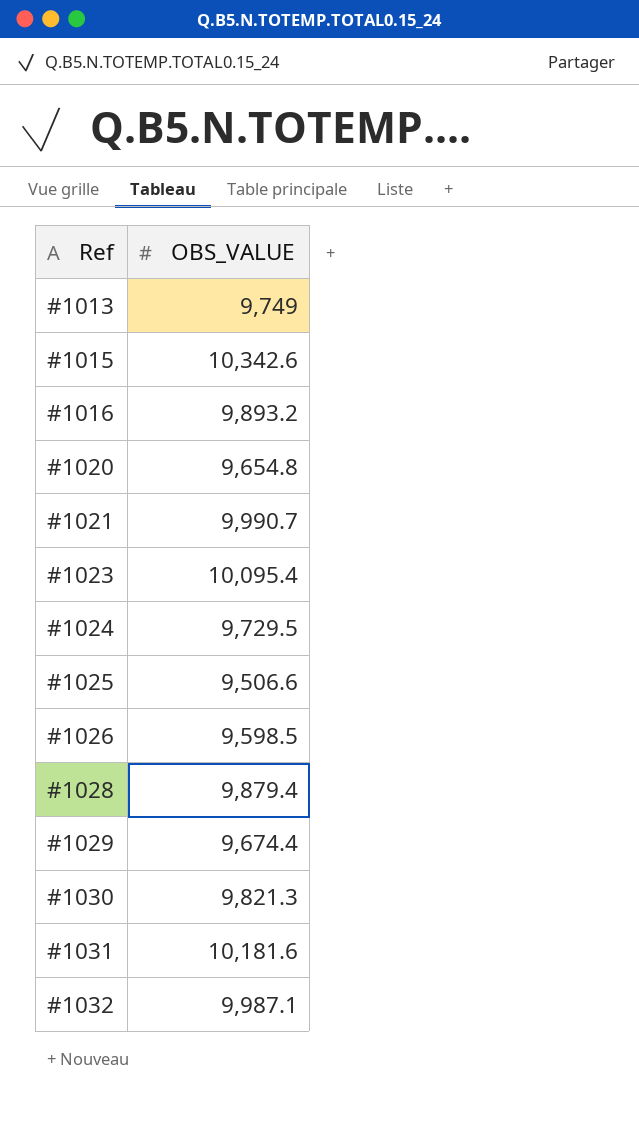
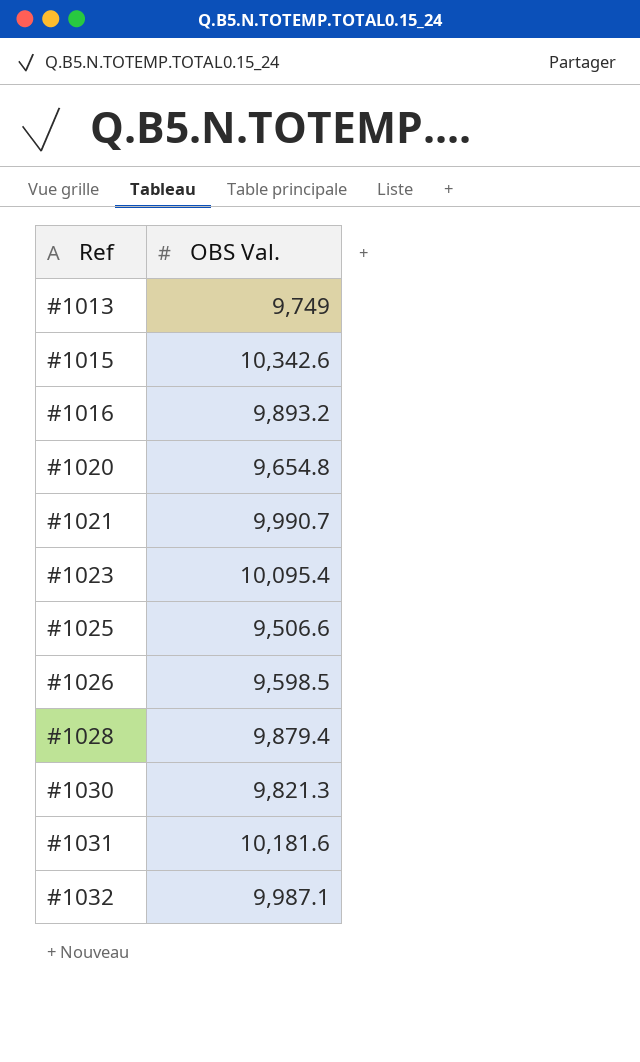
column name: OBS_VALUE -> OBS Val.
row #1024: 9,729.5 -> none
row #1029: 9,674.4 -> none

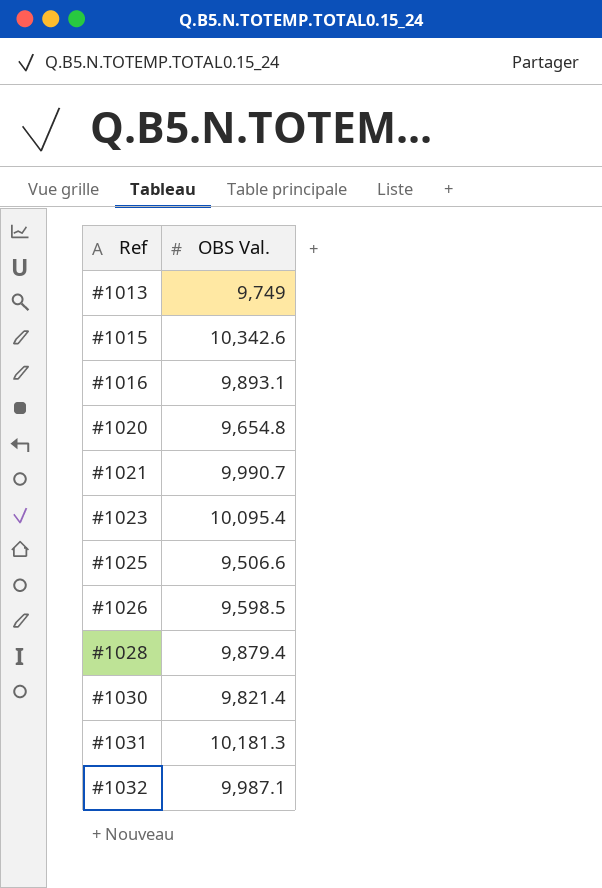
#1016 | OBS Val.: 9,893.2 -> 9,893.1
#1030 | OBS Val.: 9,821.3 -> 9,821.4
#1031 | OBS Val.: 10,181.6 -> 10,181.3

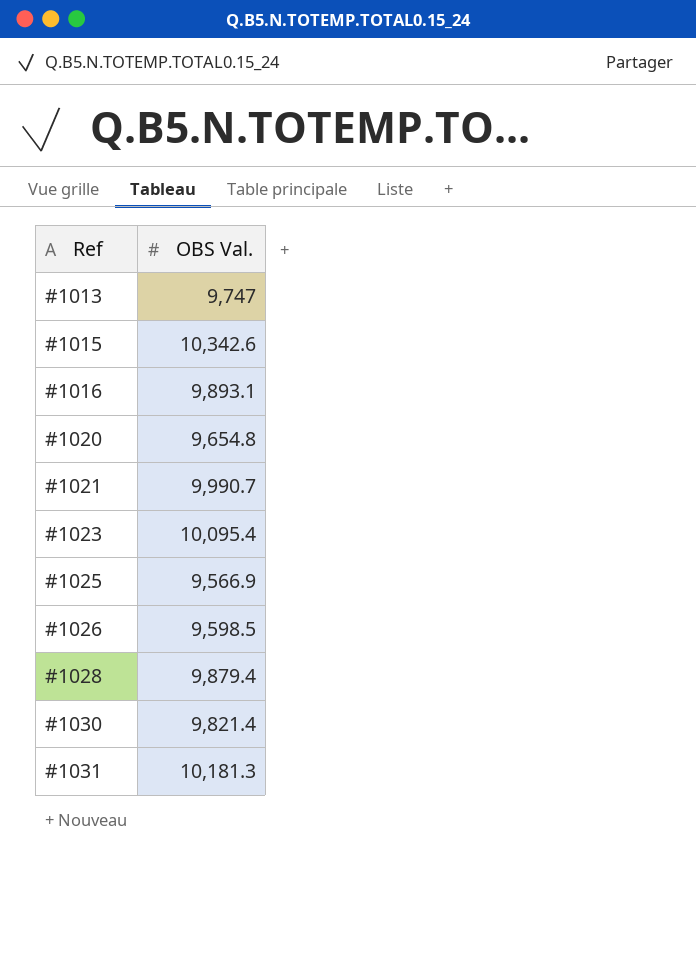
row #1032: 9,987.1 -> none
#1013 | OBS Val.: 9,749 -> 9,747
#1025 | OBS Val.: 9,506.6 -> 9,566.9

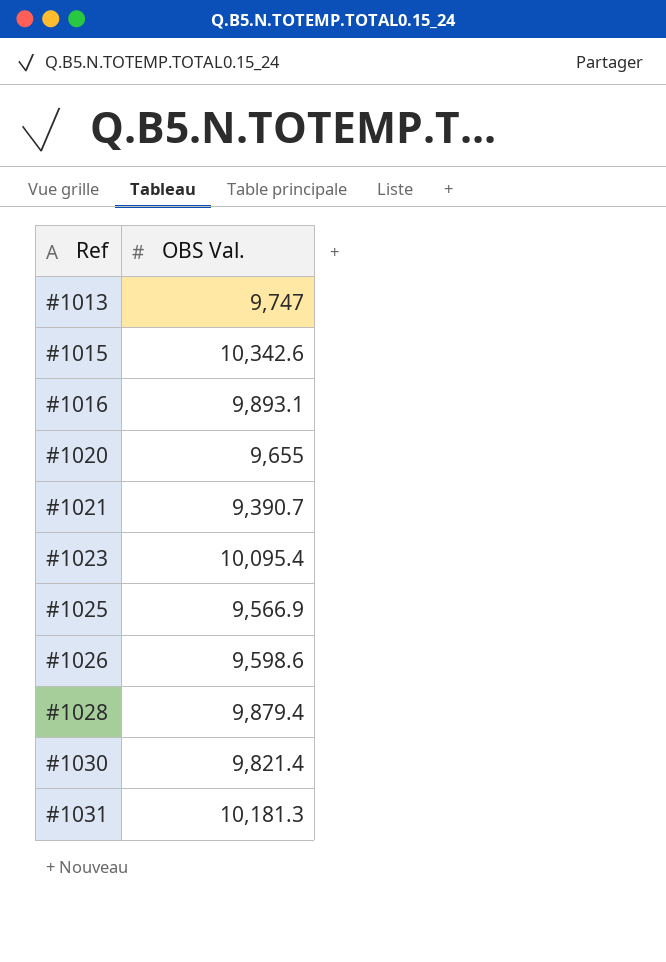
#1020 | OBS Val.: 9,654.8 -> 9,655
#1021 | OBS Val.: 9,990.7 -> 9,390.7
#1026 | OBS Val.: 9,598.5 -> 9,598.6

